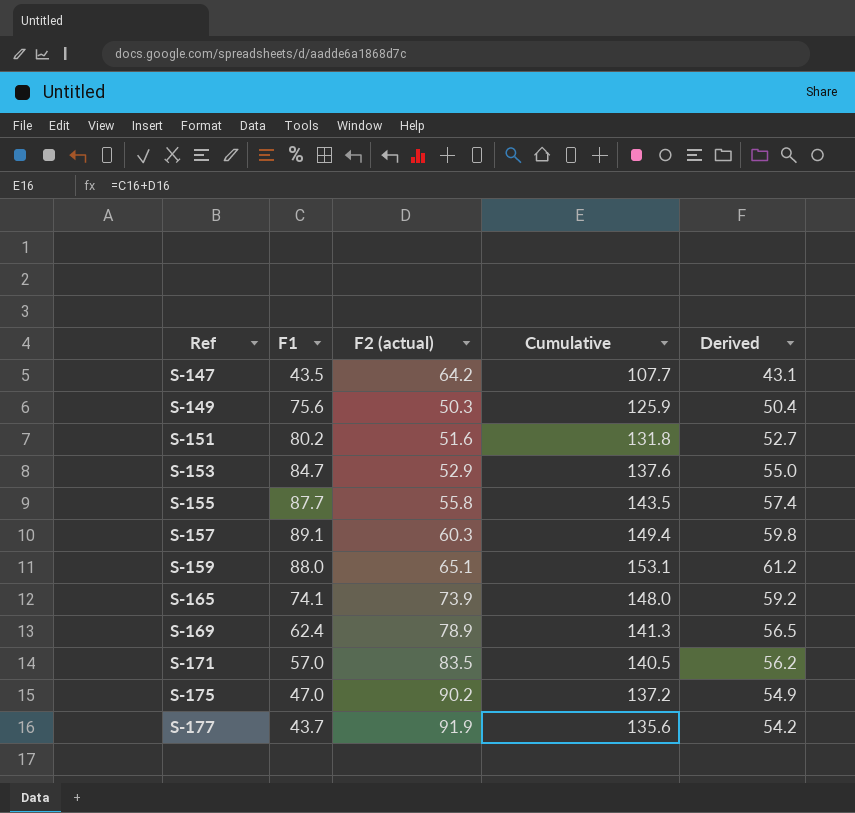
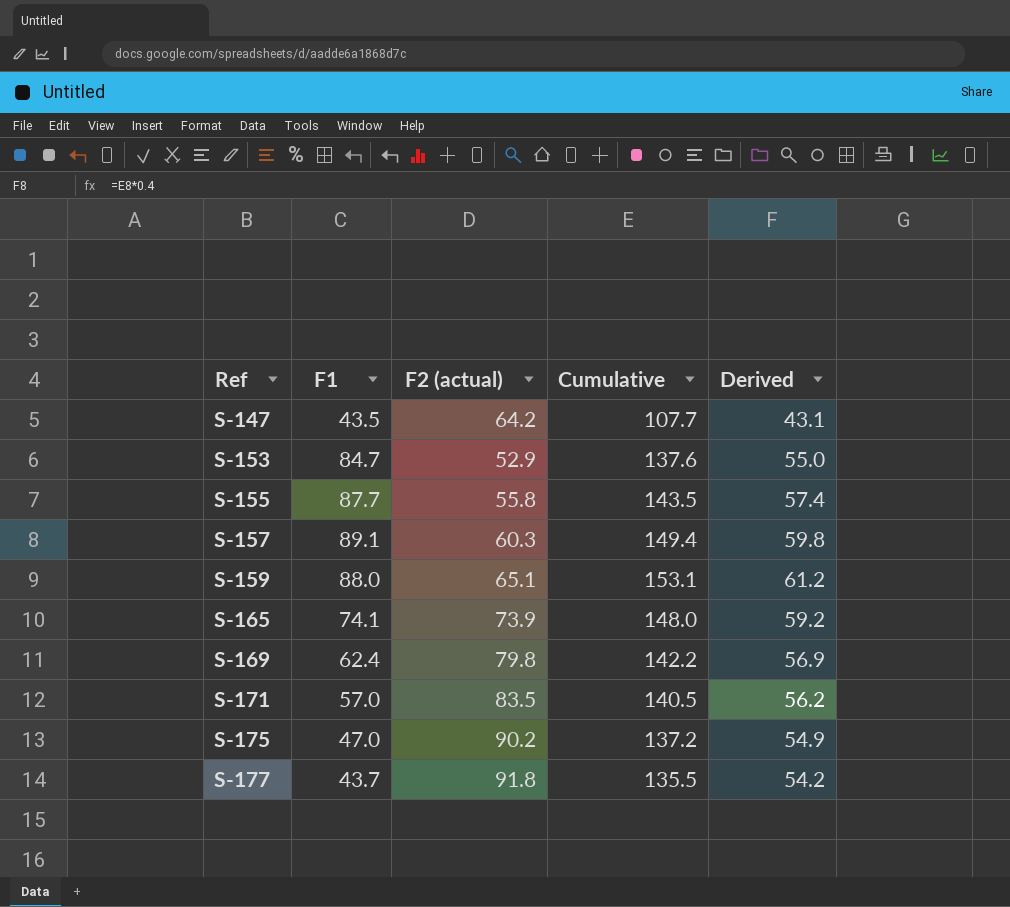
row S-149: 75.6 | 50.3 | 125.9 | 50.4 -> none
row S-151: 80.2 | 51.6 | 131.8 | 52.7 -> none
S-169 | F2 (actual): 78.9 -> 79.8
S-169 | Cumulative: 141.3 -> 142.2
S-169 | Derived: 56.5 -> 56.9
S-177 | F2 (actual): 91.9 -> 91.8
S-177 | Cumulative: 135.6 -> 135.5

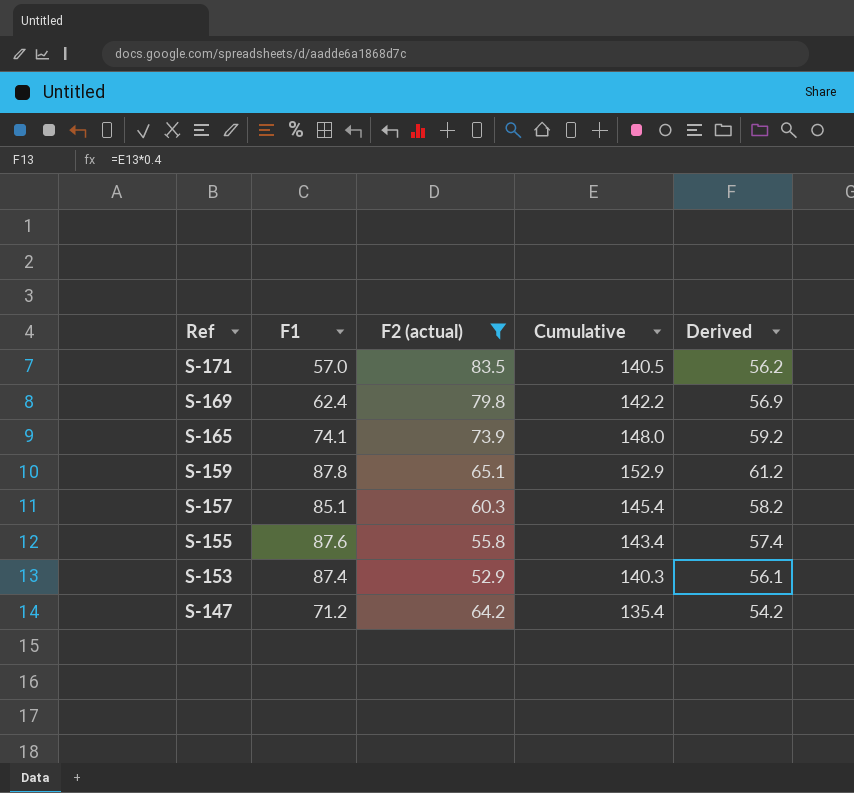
filter: none -> F2 (actual) <= 83.5
row order: Ref ascending -> Ref descending
S-159 | F1: 88.0 -> 87.8
S-159 | Cumulative: 153.1 -> 152.9
S-157 | F1: 89.1 -> 85.1
S-157 | Cumulative: 149.4 -> 145.4
S-157 | Derived: 59.8 -> 58.2
S-155 | F1: 87.7 -> 87.6
S-155 | Cumulative: 143.5 -> 143.4
S-153 | F1: 84.7 -> 87.4
S-153 | Cumulative: 137.6 -> 140.3
S-153 | Derived: 55.0 -> 56.1
S-147 | F1: 43.5 -> 71.2
S-147 | Cumulative: 107.7 -> 135.4
S-147 | Derived: 43.1 -> 54.2

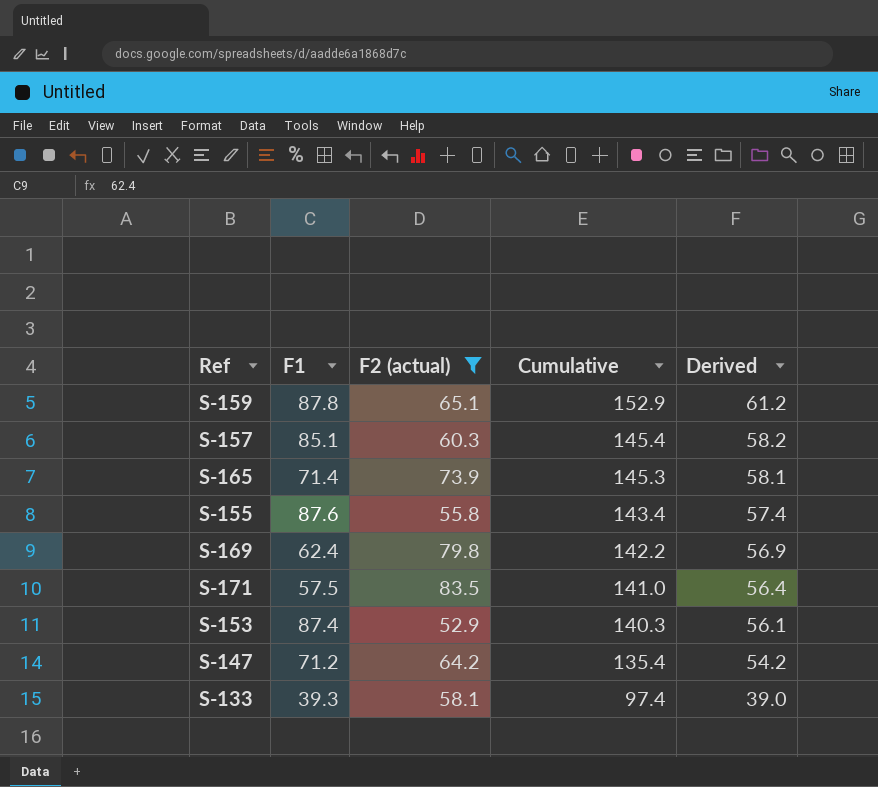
row order: Ref descending -> Cumulative descending
S-165 | F1: 74.1 -> 71.4
S-165 | Cumulative: 148.0 -> 145.3
S-165 | Derived: 59.2 -> 58.1
S-171 | F1: 57.0 -> 57.5
S-171 | Cumulative: 140.5 -> 141.0
S-171 | Derived: 56.2 -> 56.4
row S-133: none -> 39.3 | 58.1 | 97.4 | 39.0

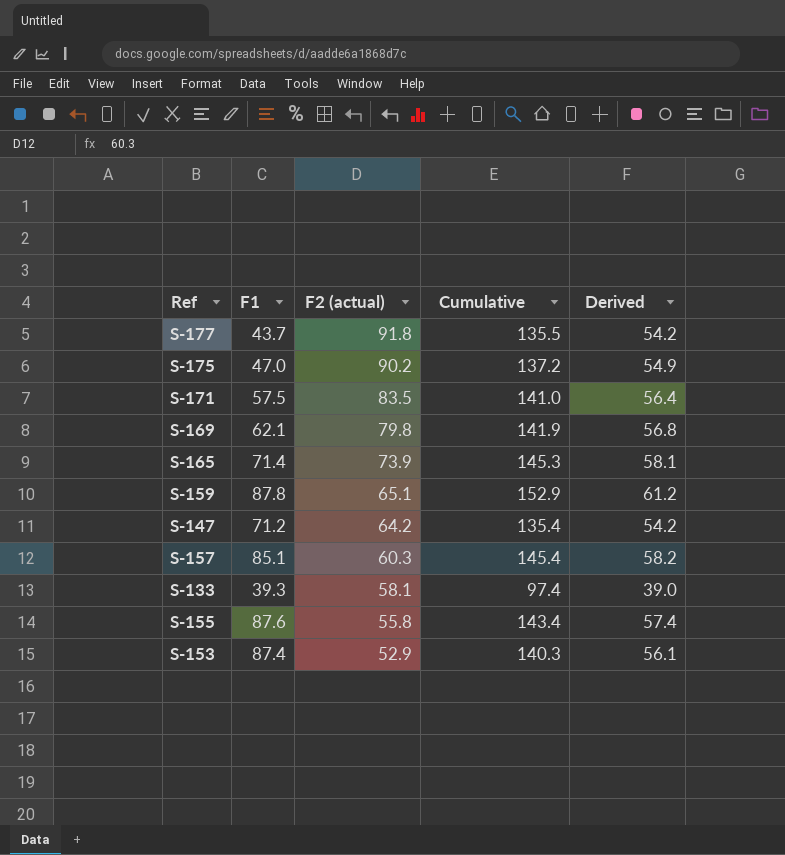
filter: F2 (actual) <= 83.5 -> none
row order: Cumulative descending -> F2 (actual) descending
S-169 | F1: 62.4 -> 62.1
S-169 | Cumulative: 142.2 -> 141.9
S-169 | Derived: 56.9 -> 56.8

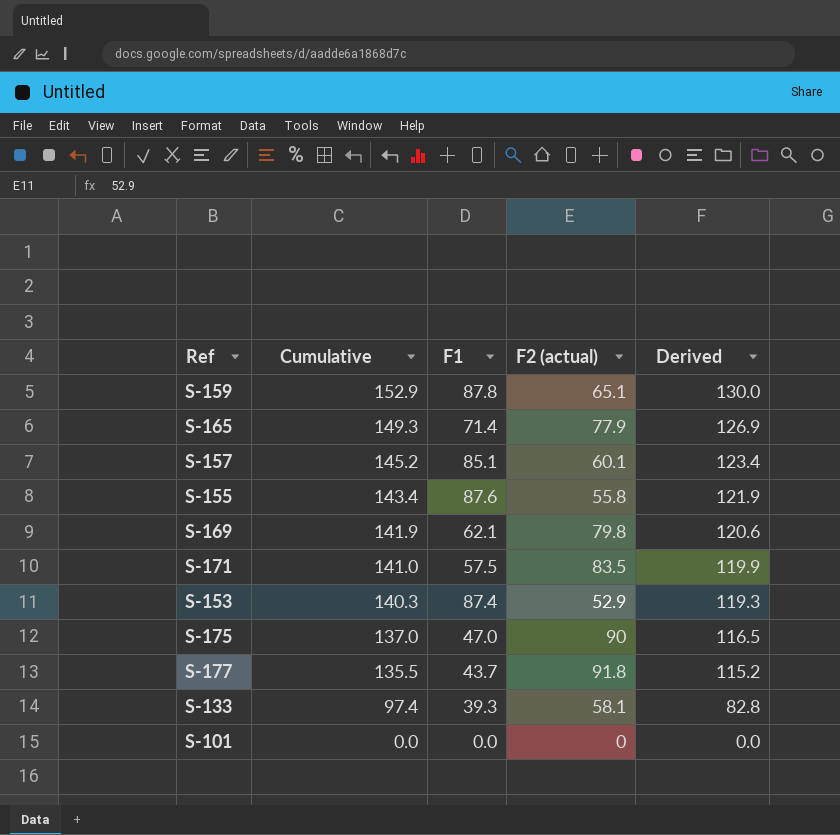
row order: F2 (actual) descending -> Cumulative descending
column Cumulative | position: 4 -> 2
column Derived | formula: [Cumulative] * 0.4 -> [Cumulative] * 0.85
row S-147: 71.2 | 64.2 | 135.4 | 54.2 -> none
S-165 | Cumulative: 145.3 -> 149.3
S-165 | F2 (actual): 73.9 -> 77.9
S-157 | Cumulative: 145.4 -> 145.2
S-157 | F2 (actual): 60.3 -> 60.1
S-175 | Cumulative: 137.2 -> 137.0
S-175 | F2 (actual): 90.2 -> 90
row S-101: none -> 0.0 | 0.0 | 0 | 0.0

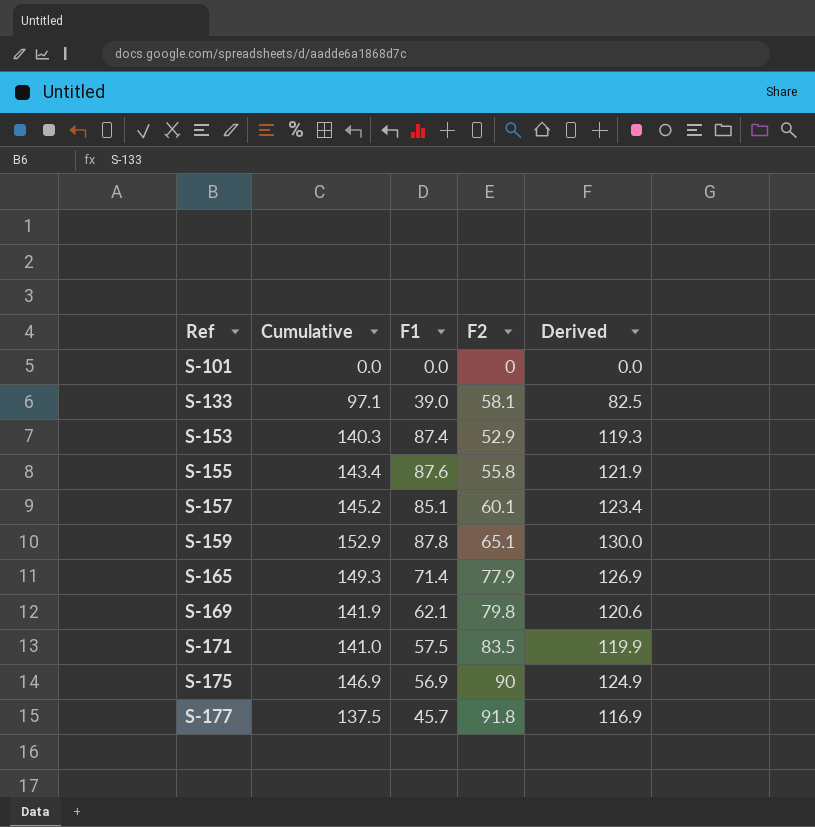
row order: Cumulative descending -> Ref ascending
column name: F2 (actual) -> F2
S-133 | Cumulative: 97.4 -> 97.1
S-133 | F1: 39.3 -> 39.0
S-133 | Derived: 82.8 -> 82.5
S-175 | Cumulative: 137.0 -> 146.9
S-175 | F1: 47.0 -> 56.9
S-175 | Derived: 116.5 -> 124.9
S-177 | Cumulative: 135.5 -> 137.5
S-177 | F1: 43.7 -> 45.7
S-177 | Derived: 115.2 -> 116.9

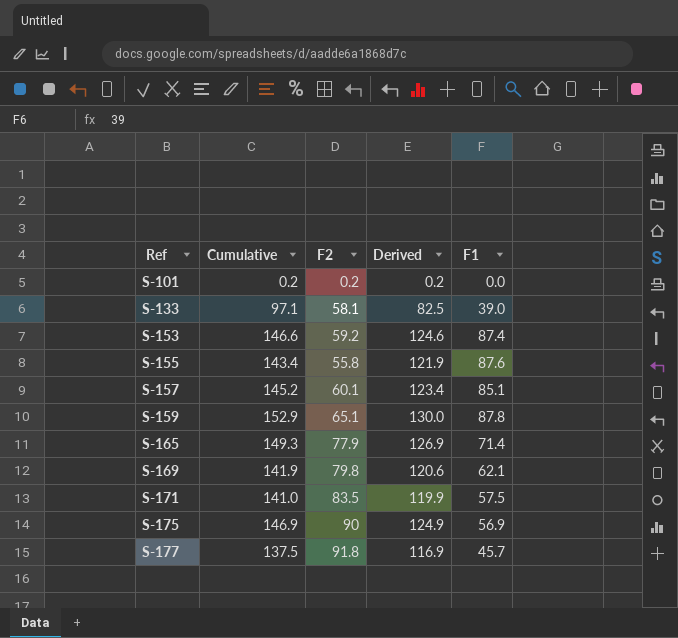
column F1 | position: 3 -> 5
S-101 | Cumulative: 0.0 -> 0.2
S-101 | F2: 0 -> 0.2
S-101 | Derived: 0.0 -> 0.2
S-153 | Cumulative: 140.3 -> 146.6
S-153 | F2: 52.9 -> 59.2
S-153 | Derived: 119.3 -> 124.6

